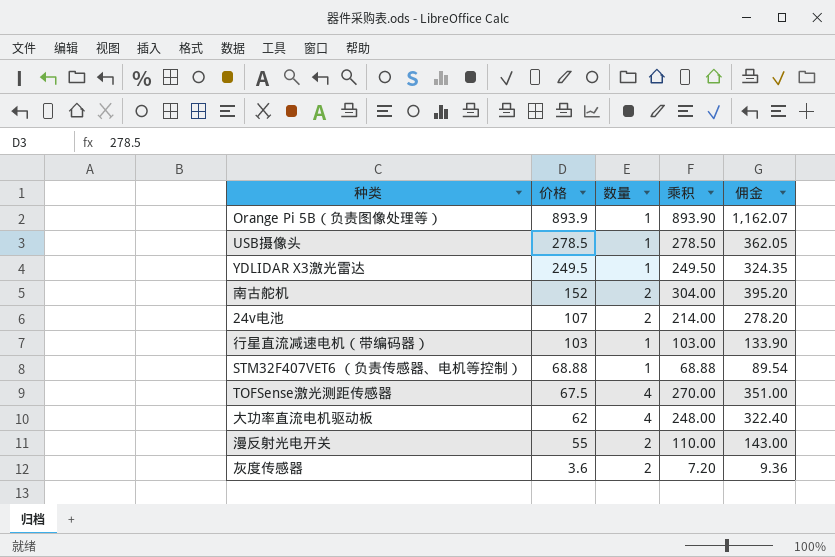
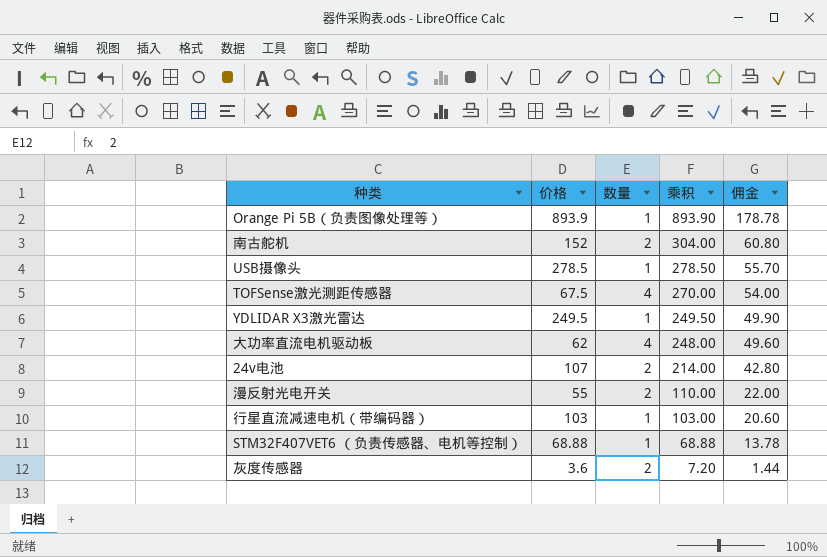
row order: 价格 descending -> 乘积 descending
column 佣金 | formula: [乘积] * 1.3 -> [乘积] * 0.2

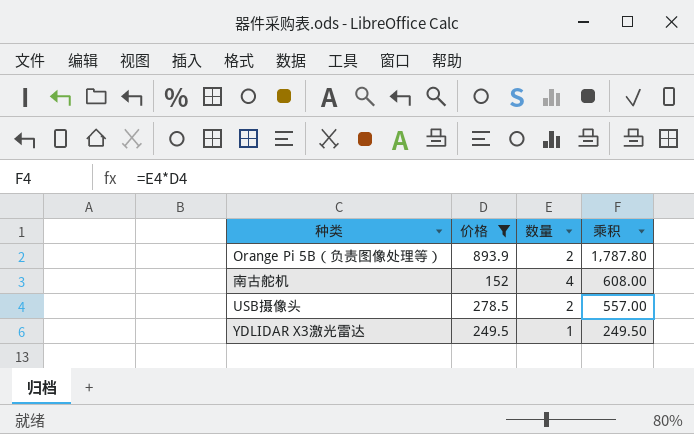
filter: none -> 价格 >= 152
column 佣金 | formula: [乘积] * 0.2 -> none
Orange Pi 5B（负责图像处理等） | 数量: 1 -> 2
Orange Pi 5B（负责图像处理等） | 乘积: 893.90 -> 1,787.80
南古舵机 | 数量: 2 -> 4
南古舵机 | 乘积: 304.00 -> 608.00
USB摄像头 | 数量: 1 -> 2
USB摄像头 | 乘积: 278.50 -> 557.00

